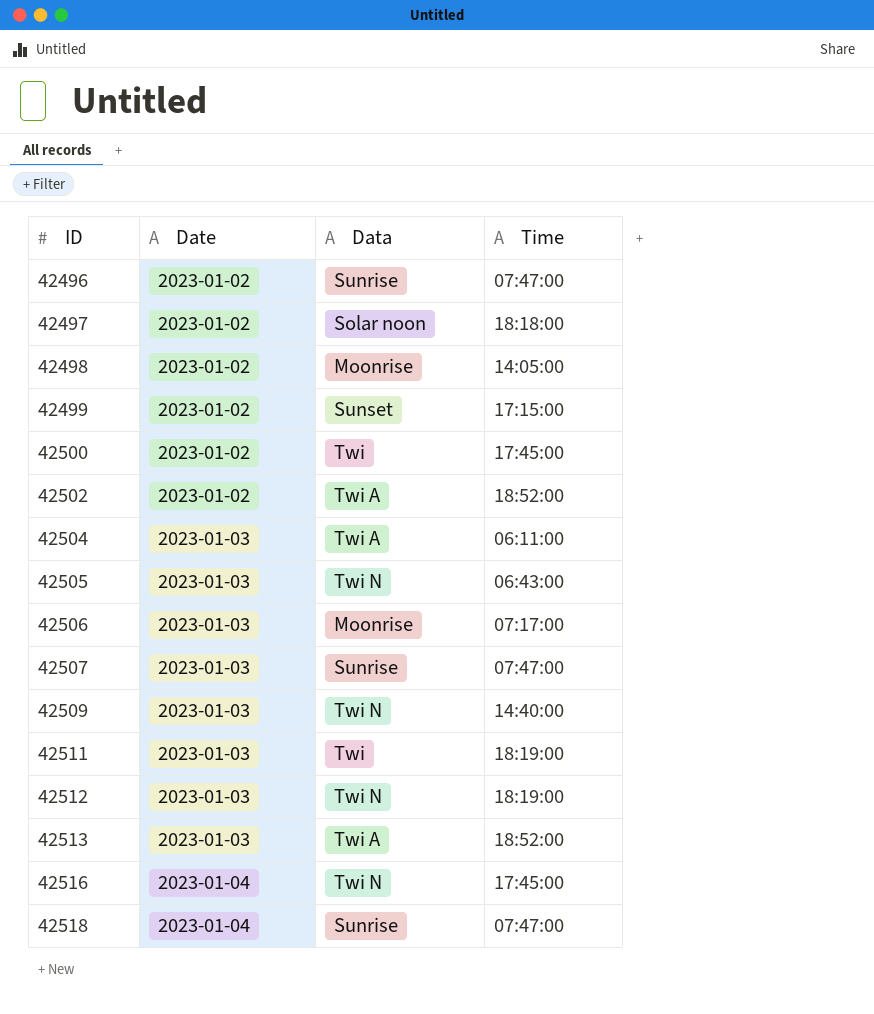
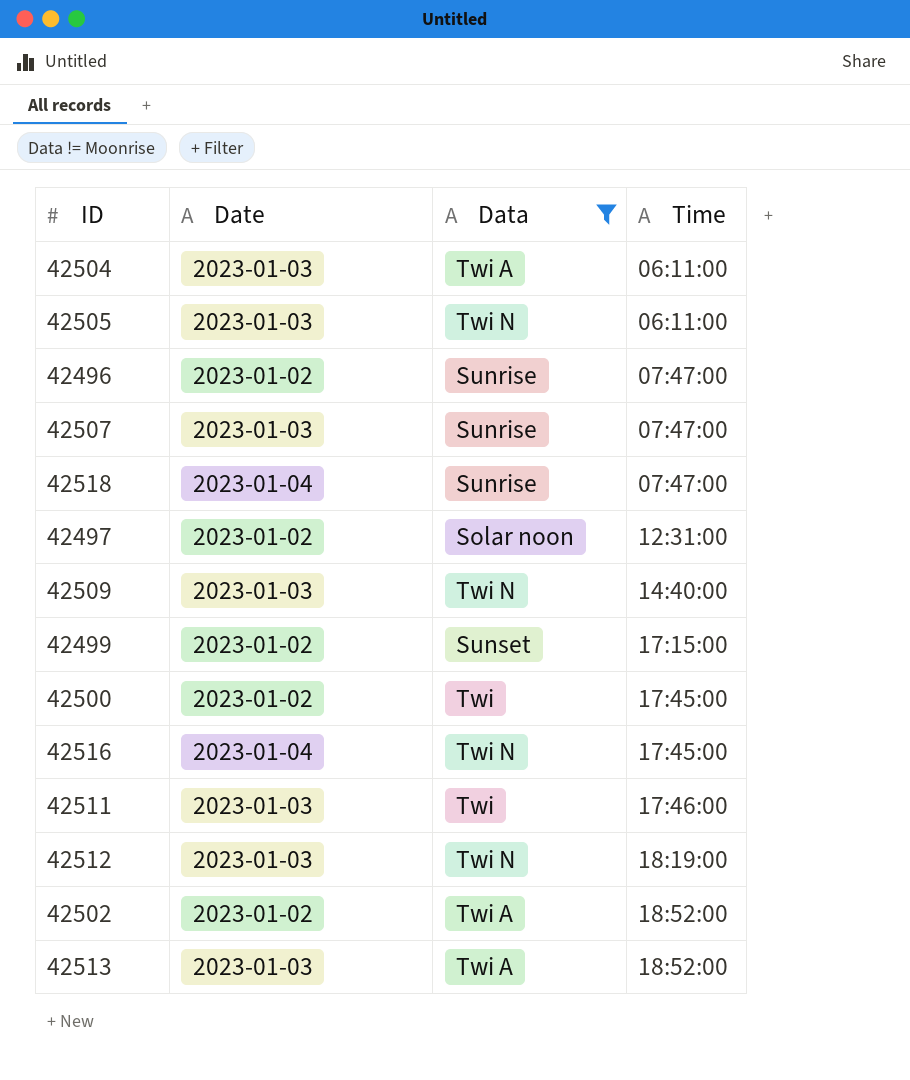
filter: none -> Data != Moonrise
row order: ID ascending -> Time ascending
42505 | Time: 06:43:00 -> 06:11:00
42497 | Time: 18:18:00 -> 12:31:00
42511 | Time: 18:19:00 -> 17:46:00

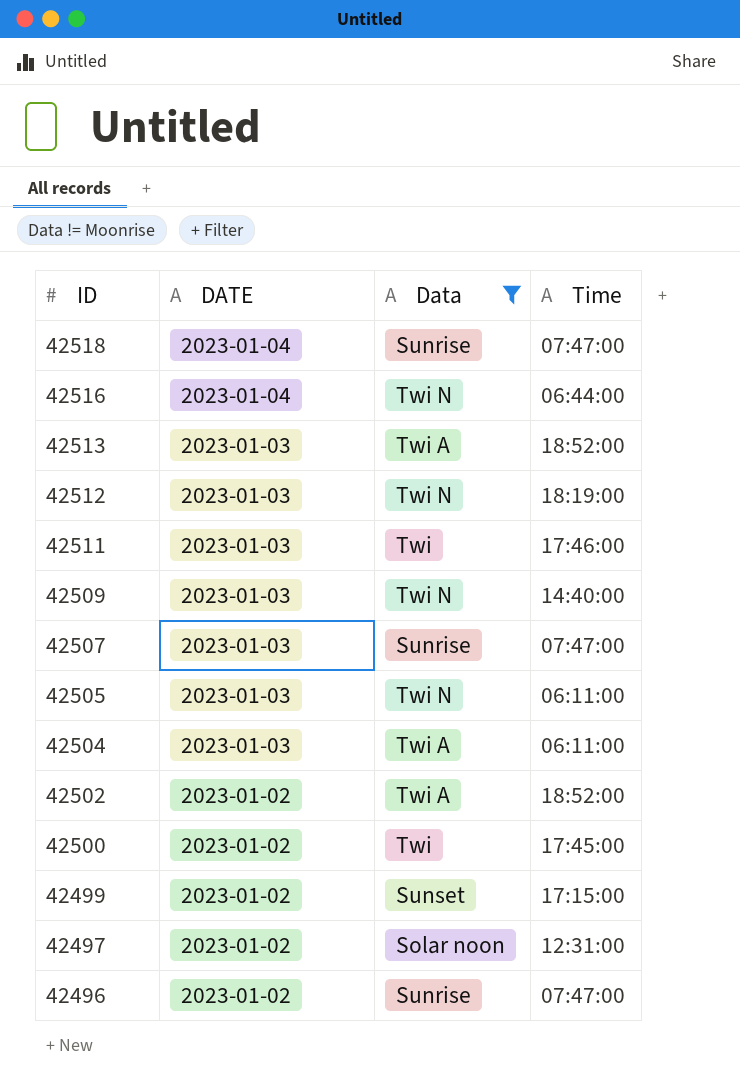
row order: Time ascending -> ID descending
column name: Date -> DATE
42516 | Time: 17:45:00 -> 06:44:00

